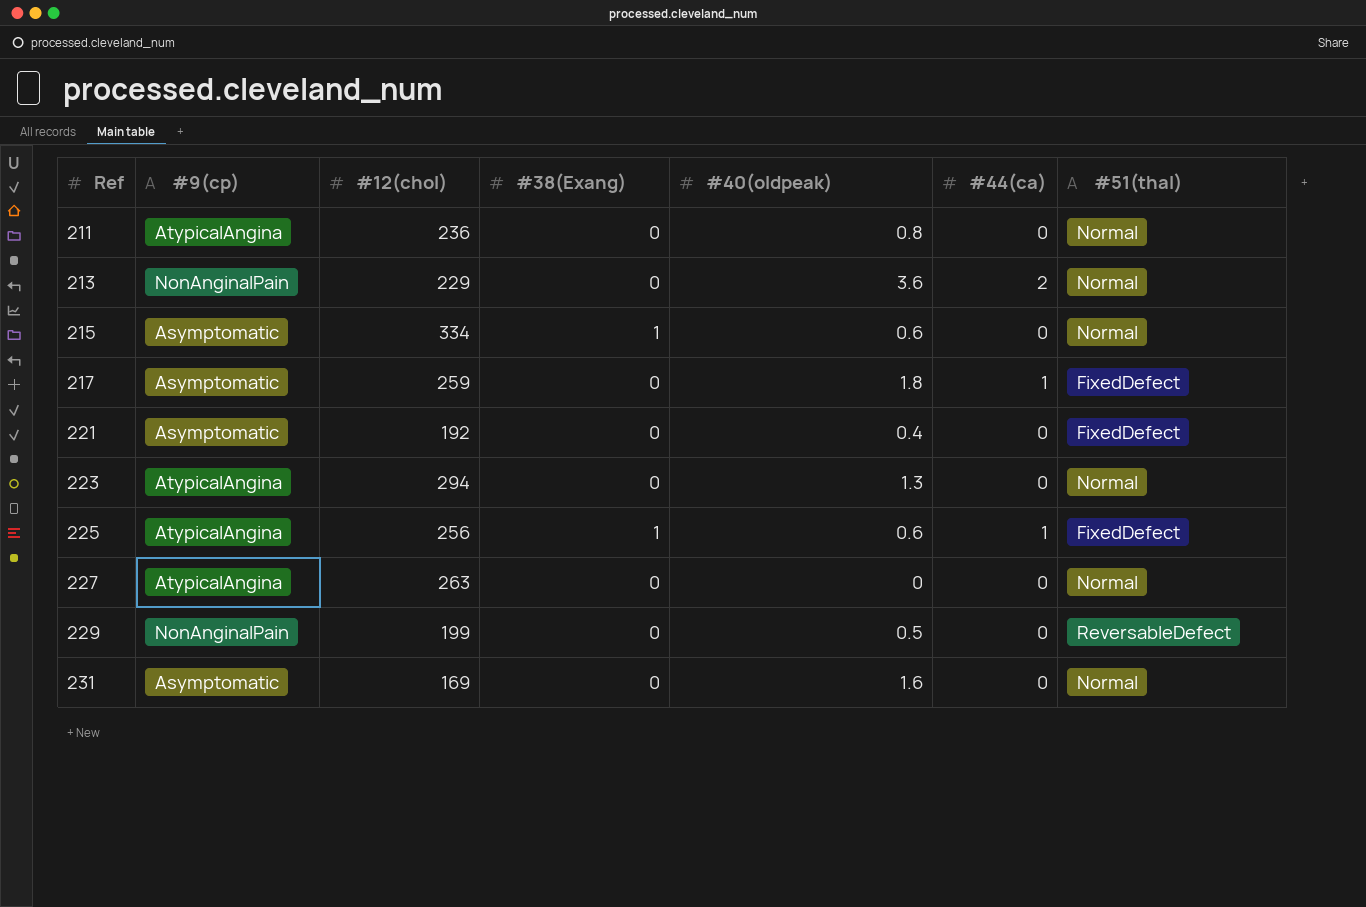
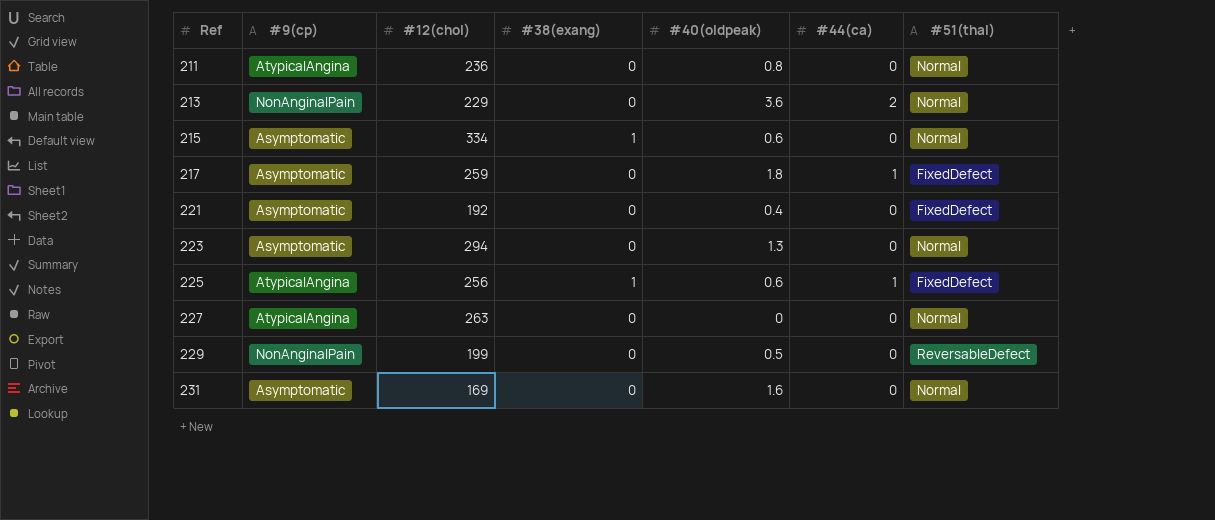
column name: #38(Exang) -> #38(exang)
223 | #9(cp): AtypicalAngina -> Asymptomatic

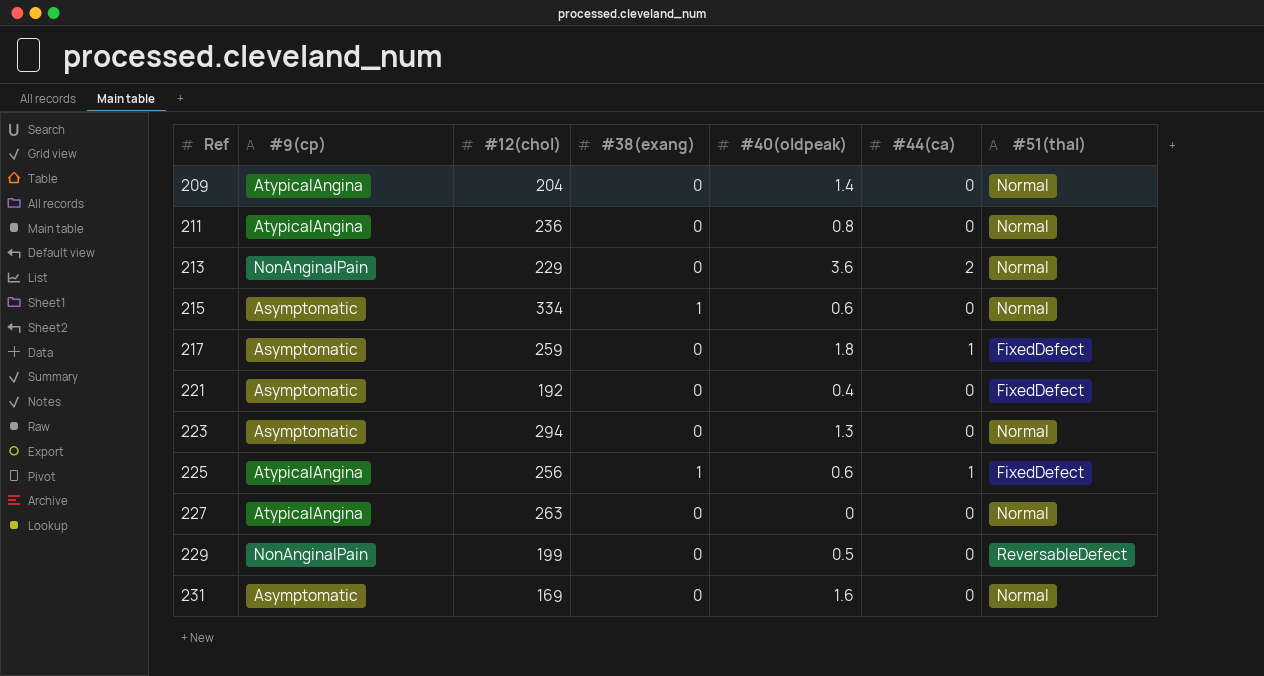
row 209: none -> AtypicalAngina | 204 | 0 | 1.4 | 0 | Normal

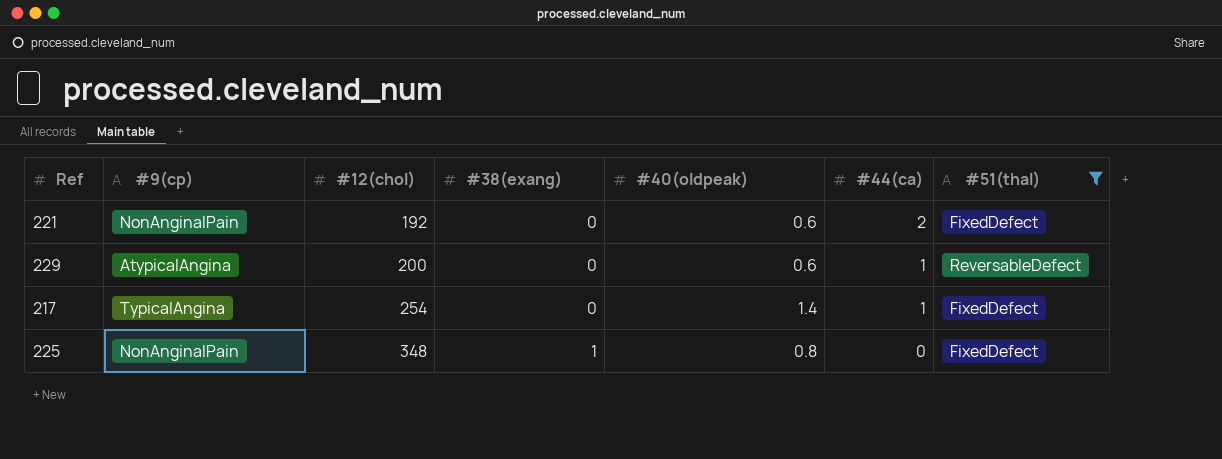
filter: none -> #51(thal) != Normal
row order: Ref ascending -> #12(chol) ascending
221 | #9(cp): Asymptomatic -> NonAnginalPain
221 | #40(oldpeak): 0.4 -> 0.6
221 | #44(ca): 0 -> 2
229 | #9(cp): NonAnginalPain -> AtypicalAngina
229 | #12(chol): 199 -> 200
229 | #40(oldpeak): 0.5 -> 0.6
229 | #44(ca): 0 -> 1
217 | #9(cp): Asymptomatic -> TypicalAngina
217 | #12(chol): 259 -> 254
217 | #40(oldpeak): 1.8 -> 1.4
225 | #9(cp): AtypicalAngina -> NonAnginalPain
225 | #12(chol): 256 -> 348
225 | #40(oldpeak): 0.6 -> 0.8
225 | #44(ca): 1 -> 0

